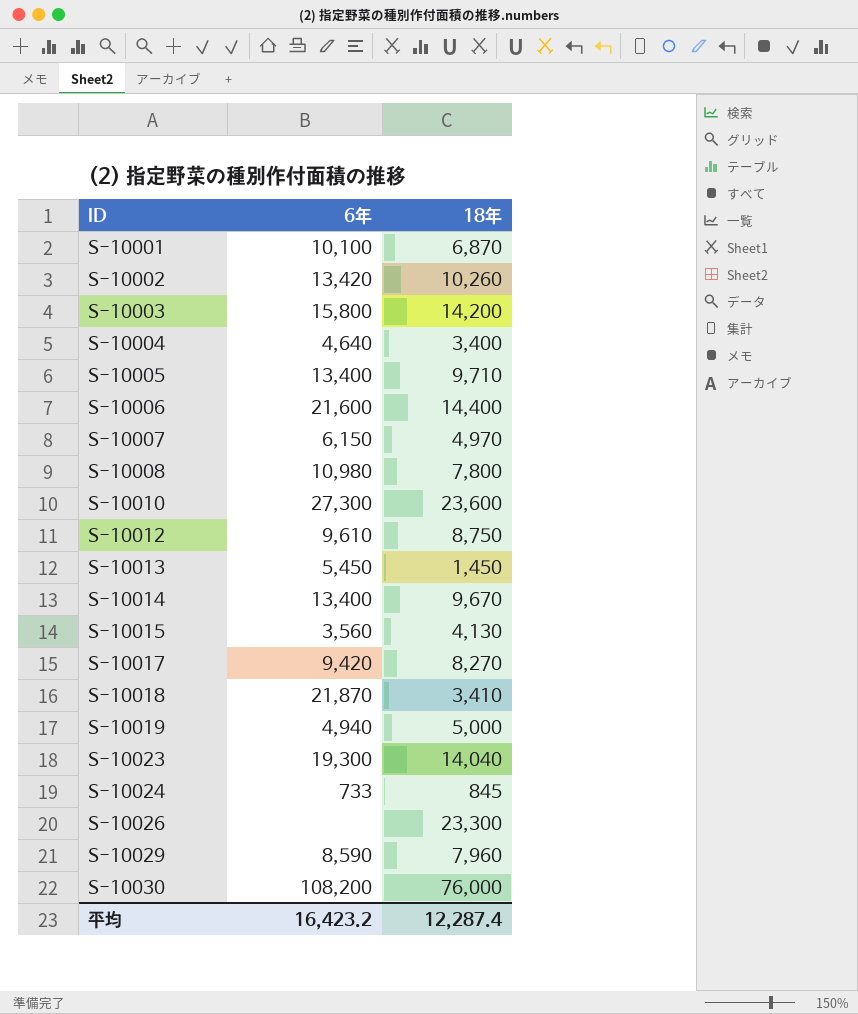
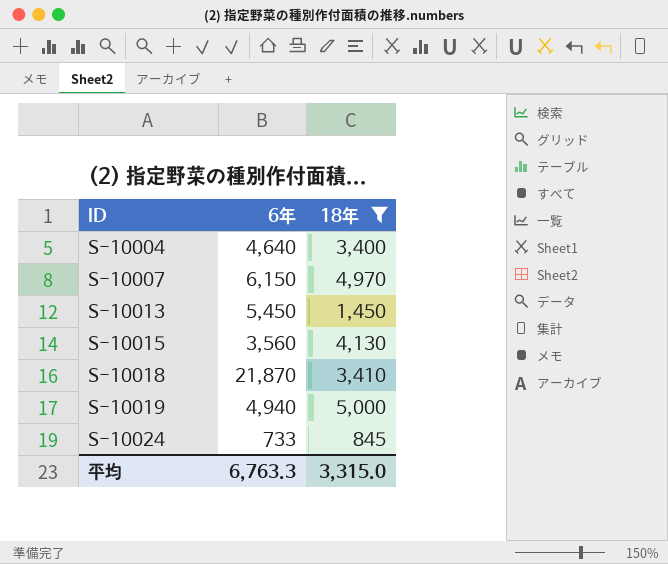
filter: none -> 18年 <= 5,000
平均 | 6年: 16,423.2 -> 6,763.3
平均 | 18年: 12,287.4 -> 3,315.0

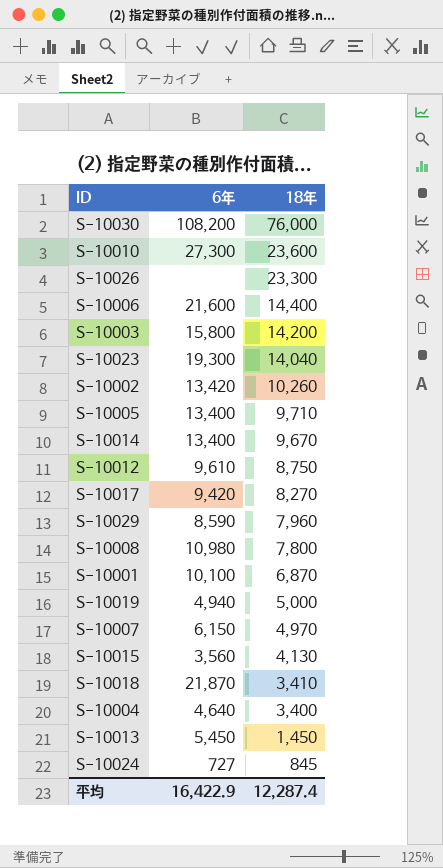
filter: 18年 <= 5,000 -> none
row order: ID ascending -> 18年 descending
S-10024 | 6年: 733 -> 727
平均 | 6年: 6,763.3 -> 16,422.9
平均 | 18年: 3,315.0 -> 12,287.4

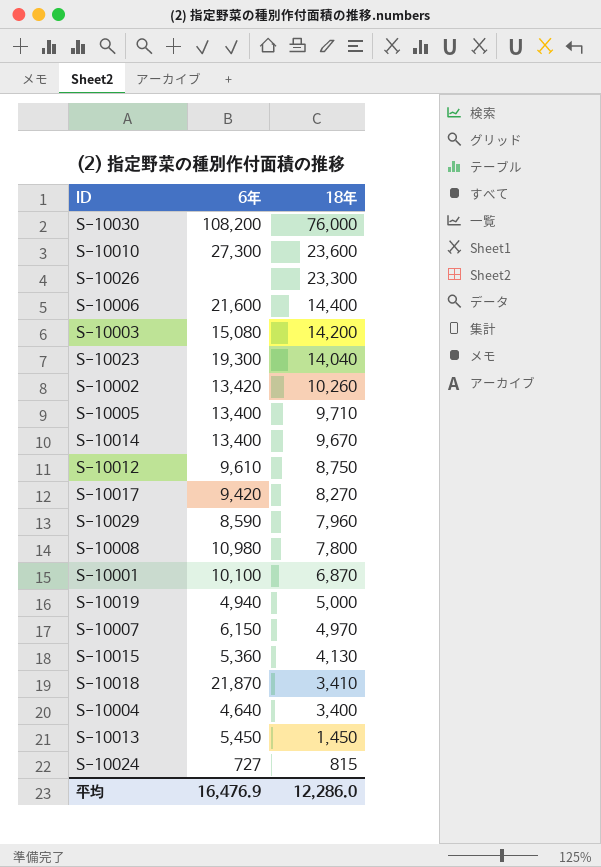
S-10003 | 6年: 15,800 -> 15,080
S-10015 | 6年: 3,560 -> 5,360
S-10024 | 18年: 845 -> 815
平均 | 6年: 16,422.9 -> 16,476.9
平均 | 18年: 12,287.4 -> 12,286.0

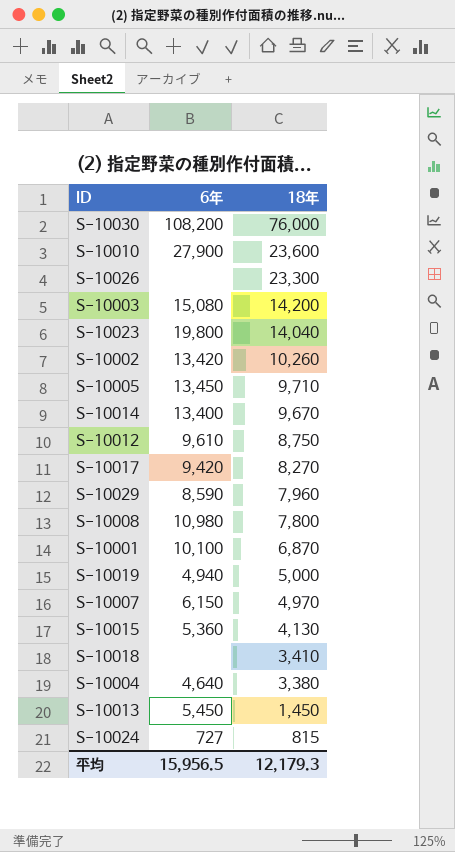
row S-10006: 21,600 | 14,400 -> none
S-10010 | 6年: 27,300 -> 27,900
S-10023 | 6年: 19,300 -> 19,800
S-10005 | 6年: 13,400 -> 13,450
S-10018 | 6年: 21,870 -> none
S-10004 | 18年: 3,400 -> 3,380
平均 | 6年: 16,476.9 -> 15,956.5
平均 | 18年: 12,286.0 -> 12,179.3

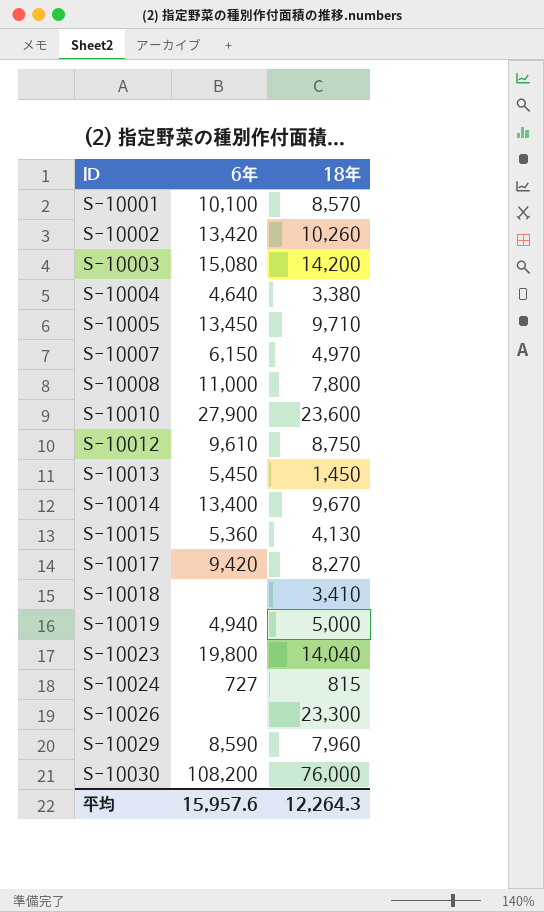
row order: 18年 descending -> ID ascending
S-10001 | 18年: 6,870 -> 8,570
S-10008 | 6年: 10,980 -> 11,000
平均 | 6年: 15,956.5 -> 15,957.6
平均 | 18年: 12,179.3 -> 12,264.3

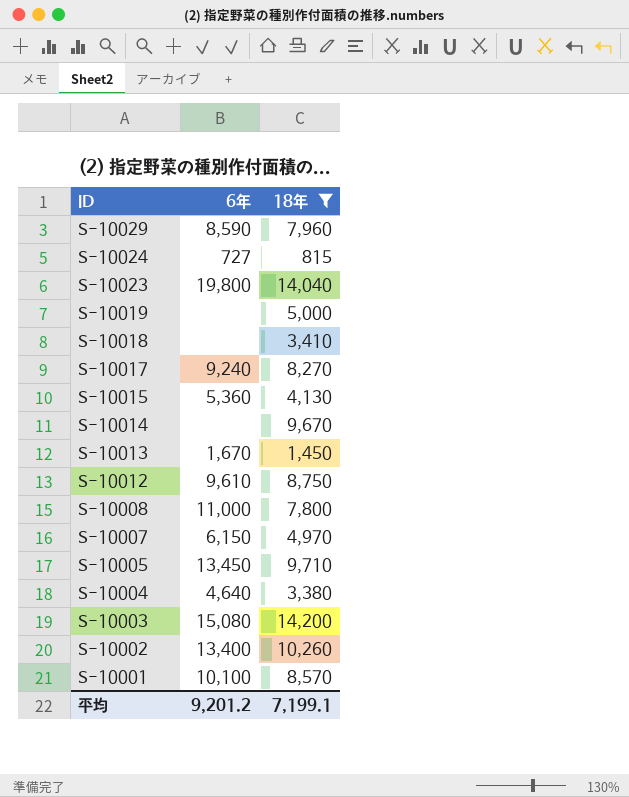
filter: none -> 18年 <= 14,200
row order: ID ascending -> ID descending
S-10019 | 6年: 4,940 -> none
S-10017 | 6年: 9,420 -> 9,240
S-10014 | 6年: 13,400 -> none
S-10013 | 6年: 5,450 -> 1,670
S-10002 | 6年: 13,420 -> 13,400
平均 | 6年: 15,957.6 -> 9,201.2
平均 | 18年: 12,264.3 -> 7,199.1

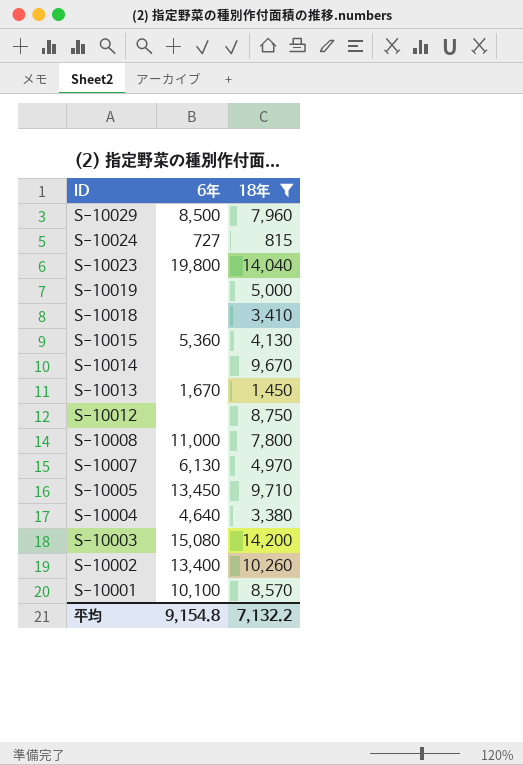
row S-10017: 9,240 | 8,270 -> none
S-10029 | 6年: 8,590 -> 8,500
S-10012 | 6年: 9,610 -> none
S-10007 | 6年: 6,150 -> 6,130
平均 | 6年: 9,201.2 -> 9,154.8
平均 | 18年: 7,199.1 -> 7,132.2

